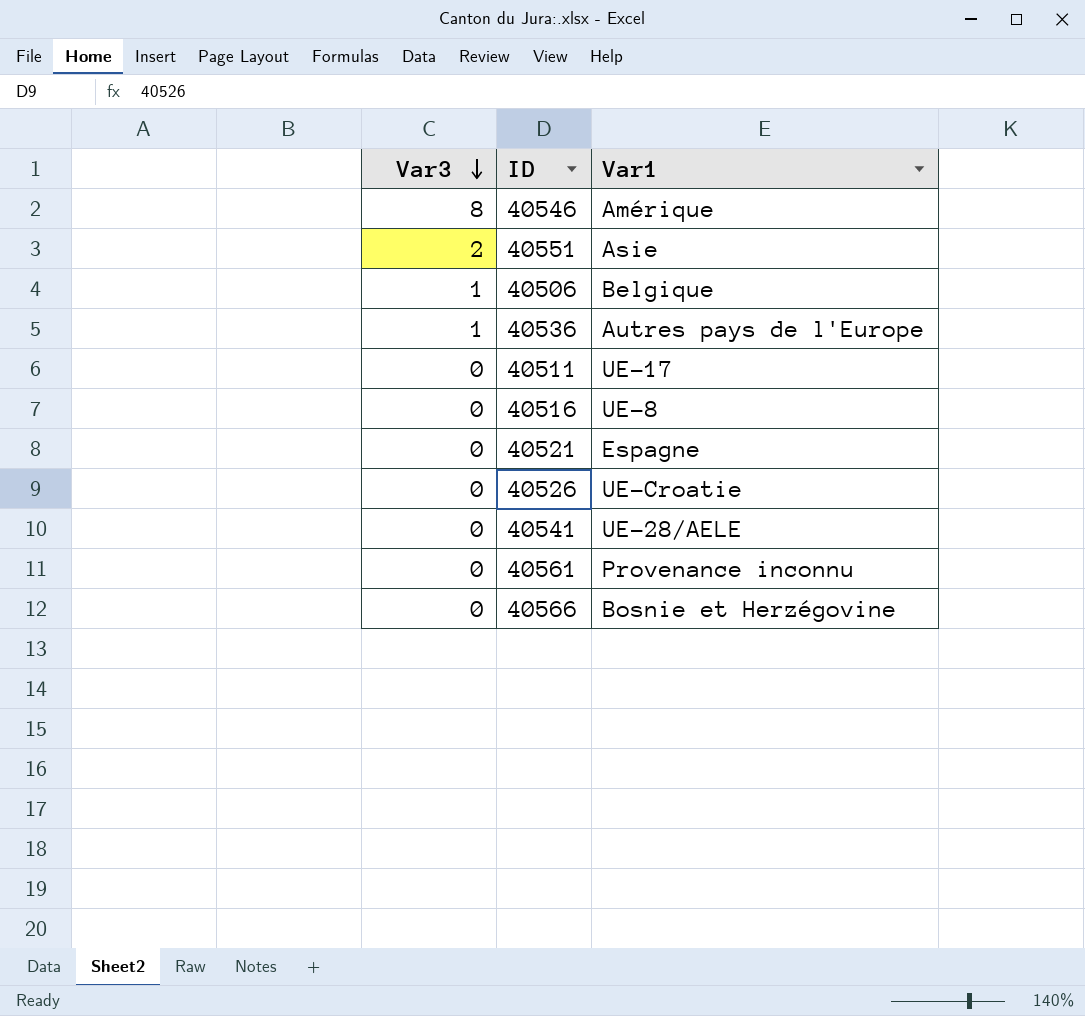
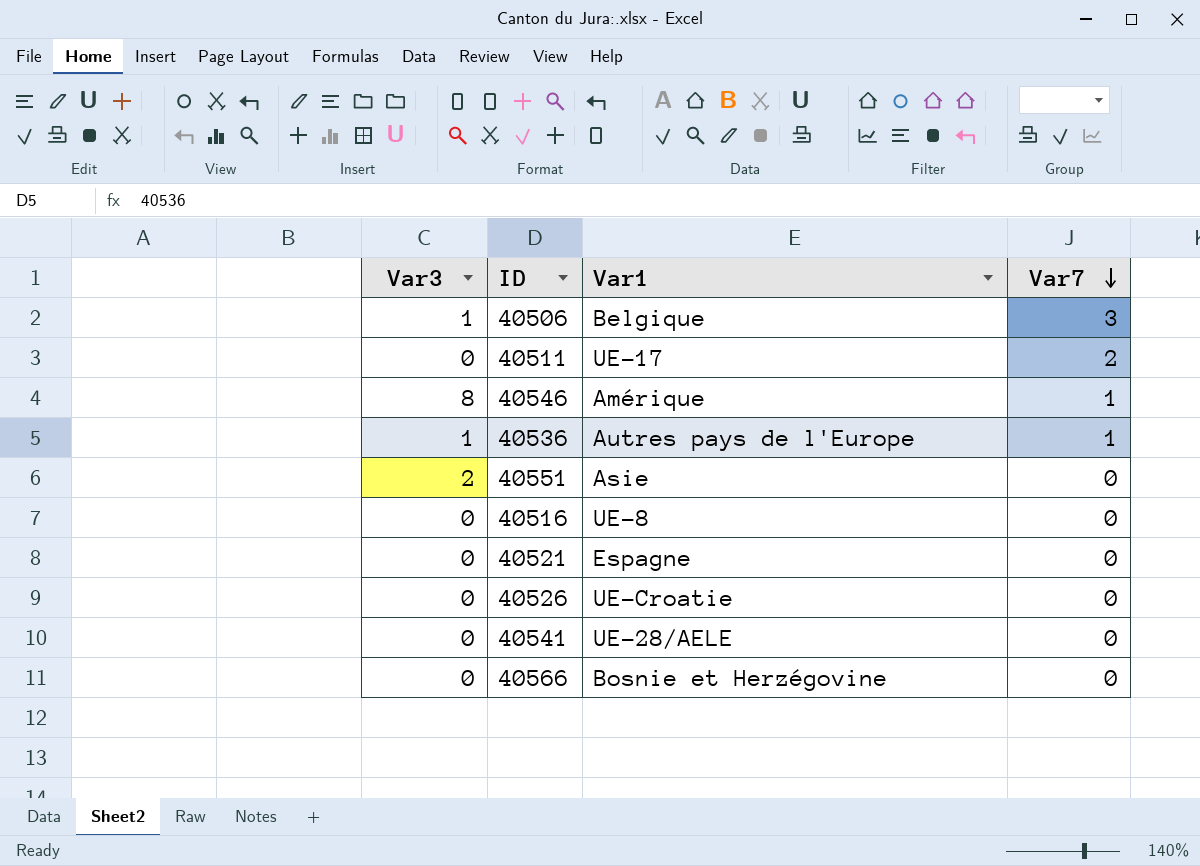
row order: Var3 descending -> Var7 descending
column Var7 | position: none -> 4
row 40561: 0 | Provenance inconnu -> none

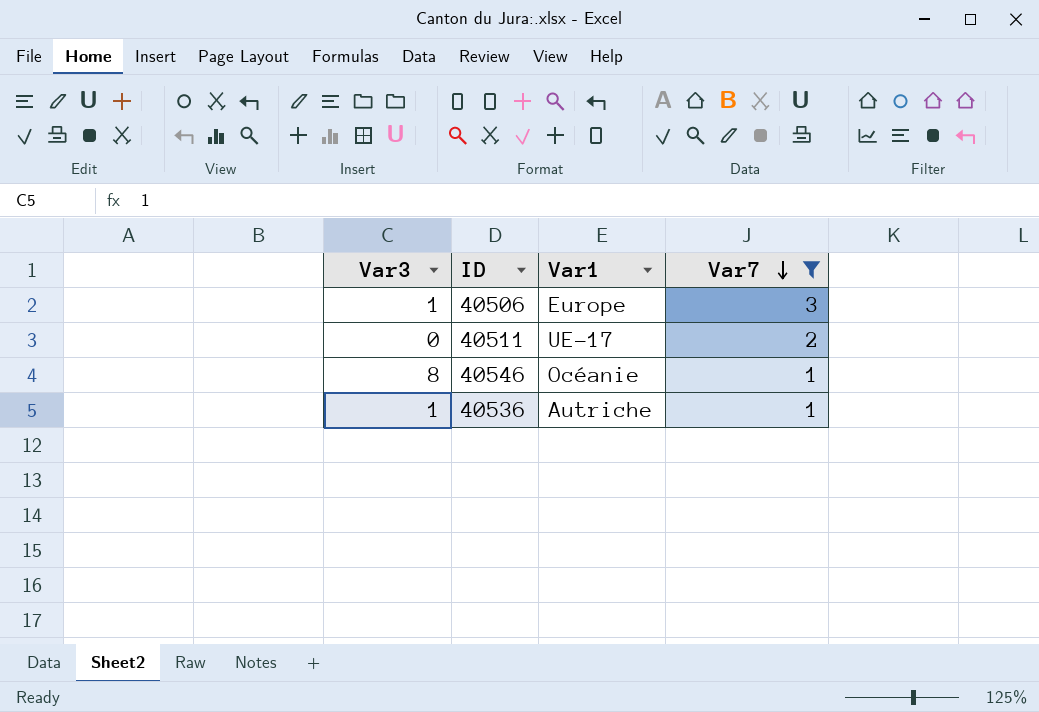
filter: none -> Var7 != 0
40506 | Var1: Belgique -> Europe
40546 | Var1: Amérique -> Océanie
40536 | Var1: Autres pays de l'Europe -> Autriche

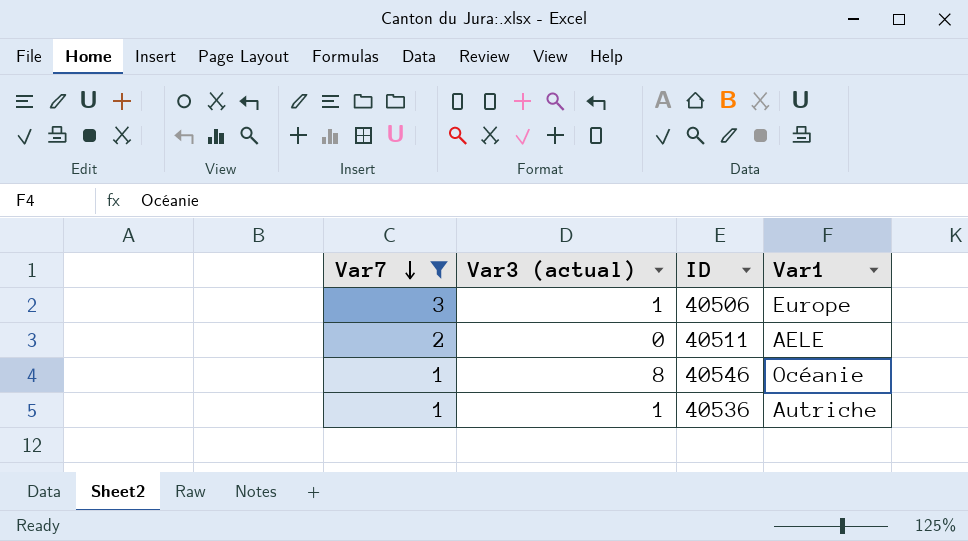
column Var7 | position: 4 -> 1
column name: Var3 -> Var3 (actual)
40511 | Var1: UE-17 -> AELE

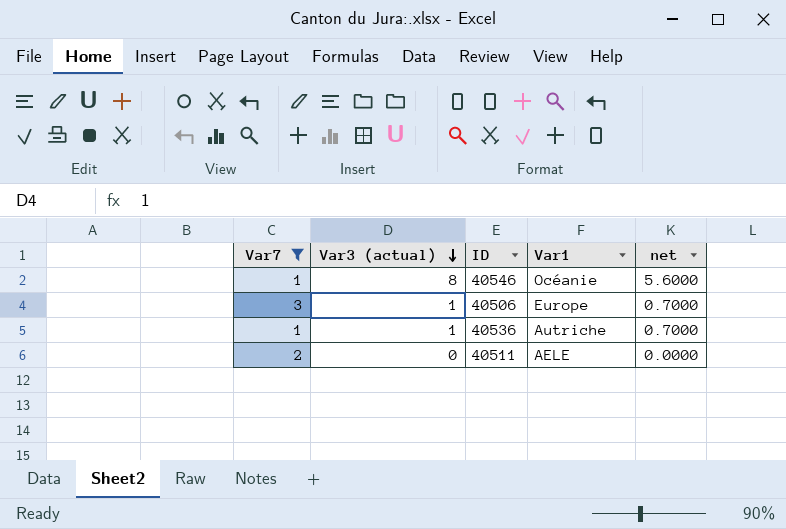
row order: Var7 descending -> Var3 (actual) descending
column net | formula: none -> [Var3 (actual)] * 0.7

